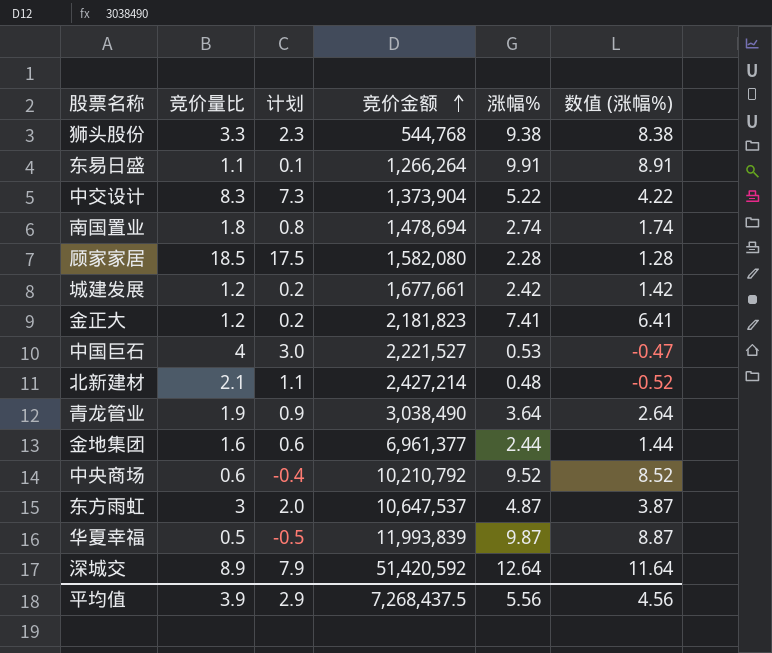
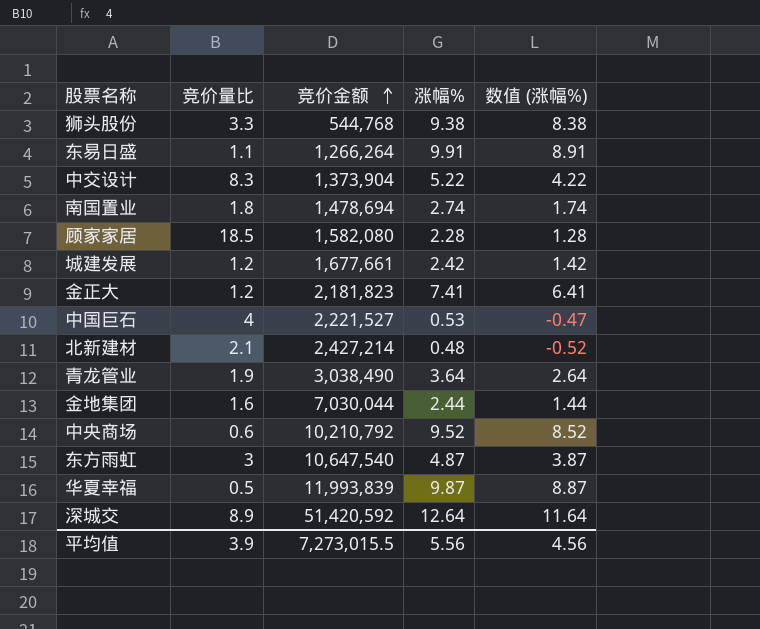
column 计划 | formula: [竞价量比] - 1 -> none
金地集团 | 竞价金额: 6,961,377 -> 7,030,044
东方雨虹 | 竞价金额: 10,647,537 -> 10,647,540
平均值 | 竞价金额: 7,268,437.5 -> 7,273,015.5

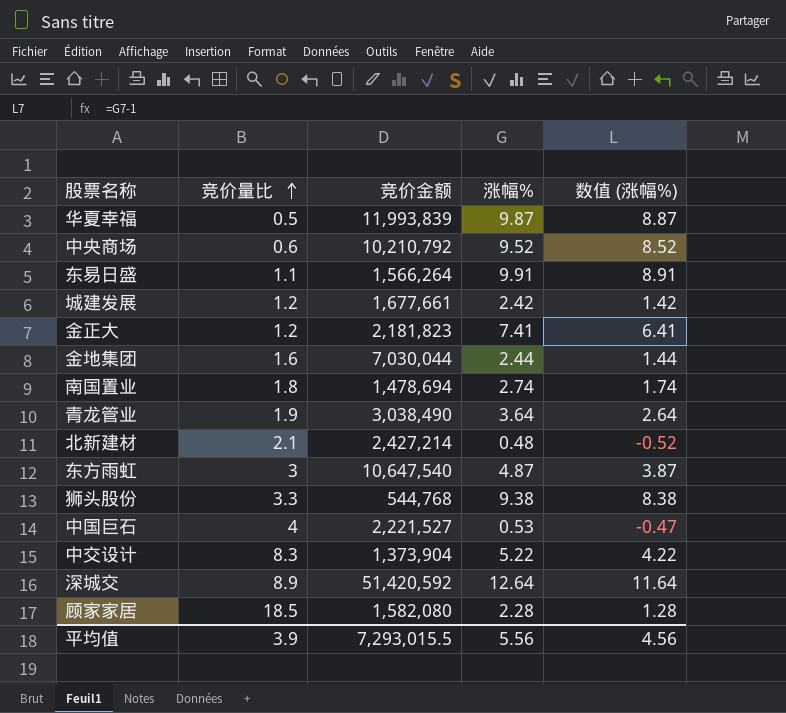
row order: 竞价金额 ascending -> 竞价量比 ascending
东易日盛 | 竞价金额: 1,266,264 -> 1,566,264
平均值 | 竞价金额: 7,273,015.5 -> 7,293,015.5

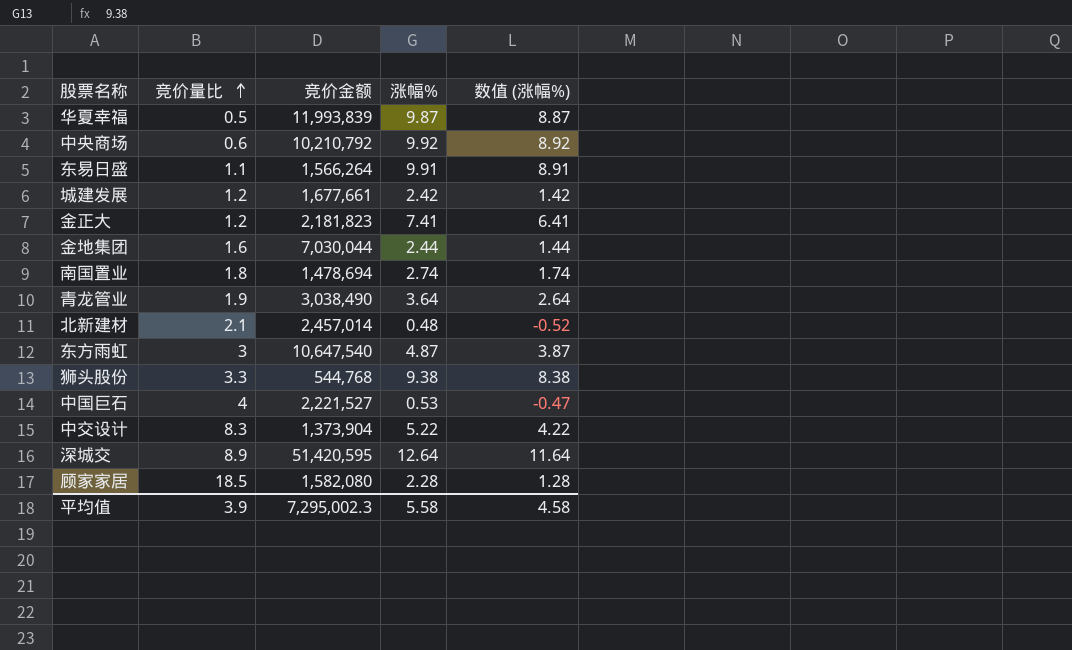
中央商场 | 涨幅%: 9.52 -> 9.92
中央商场 | 数值 (涨幅%): 8.52 -> 8.92
北新建材 | 竞价金额: 2,427,214 -> 2,457,014
深城交 | 竞价金额: 51,420,592 -> 51,420,595
平均值 | 竞价金额: 7,293,015.5 -> 7,295,002.3
平均值 | 涨幅%: 5.56 -> 5.58
平均值 | 数值 (涨幅%): 4.56 -> 4.58

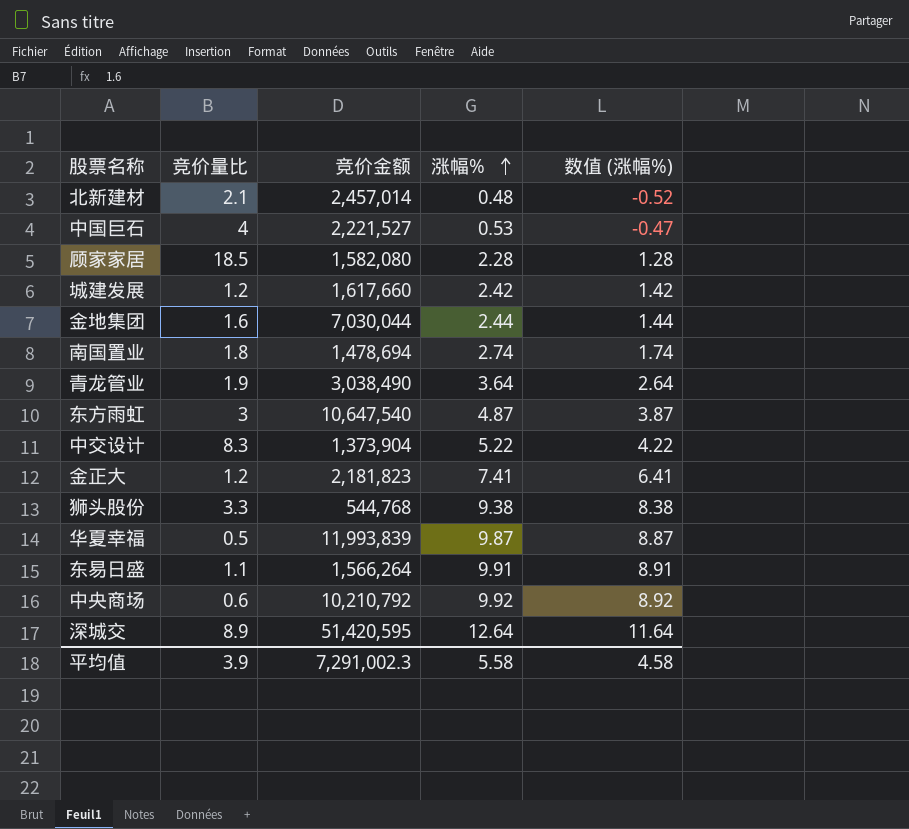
row order: 竞价量比 ascending -> 涨幅% ascending
城建发展 | 竞价金额: 1,677,661 -> 1,617,660
平均值 | 竞价金额: 7,295,002.3 -> 7,291,002.3

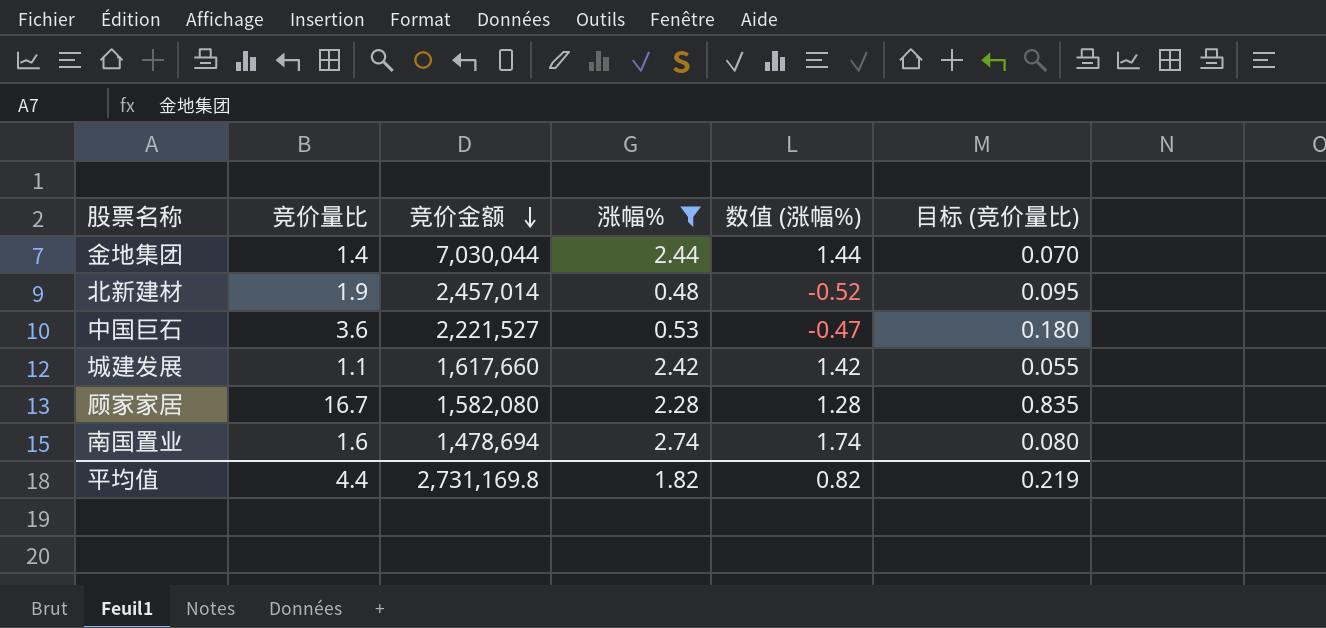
filter: none -> 涨幅% <= 2.74
row order: 涨幅% ascending -> 竞价金额 descending
column 目标 (竞价量比) | formula: none -> [竞价量比] * 0.05
金地集团 | 竞价量比: 1.6 -> 1.4
北新建材 | 竞价量比: 2.1 -> 1.9
中国巨石 | 竞价量比: 4 -> 3.6
城建发展 | 竞价量比: 1.2 -> 1.1
顾家家居 | 竞价量比: 18.5 -> 16.7
南国置业 | 竞价量比: 1.8 -> 1.6
平均值 | 竞价量比: 3.9 -> 4.4
平均值 | 竞价金额: 7,291,002.3 -> 2,731,169.8
平均值 | 涨幅%: 5.58 -> 1.82
平均值 | 数值 (涨幅%): 4.58 -> 0.82

